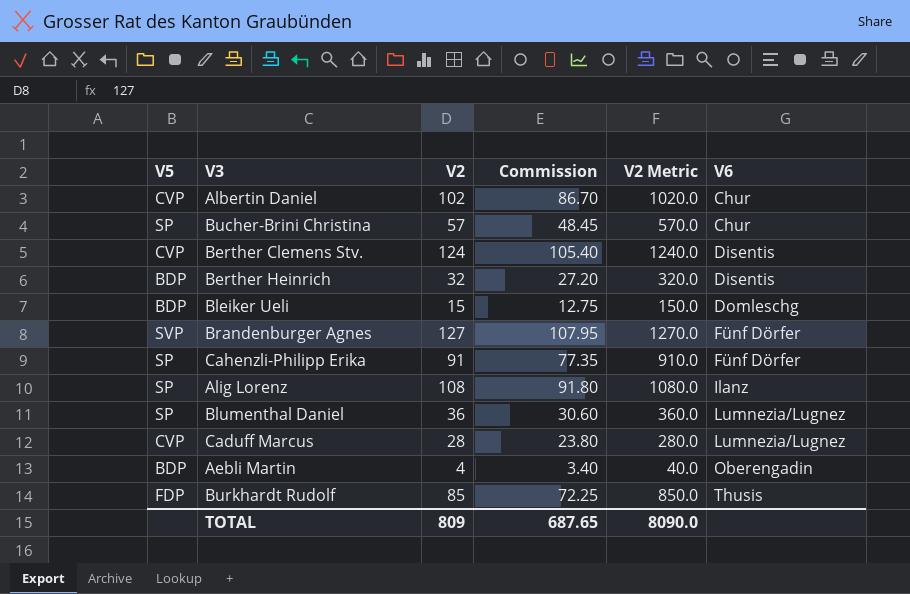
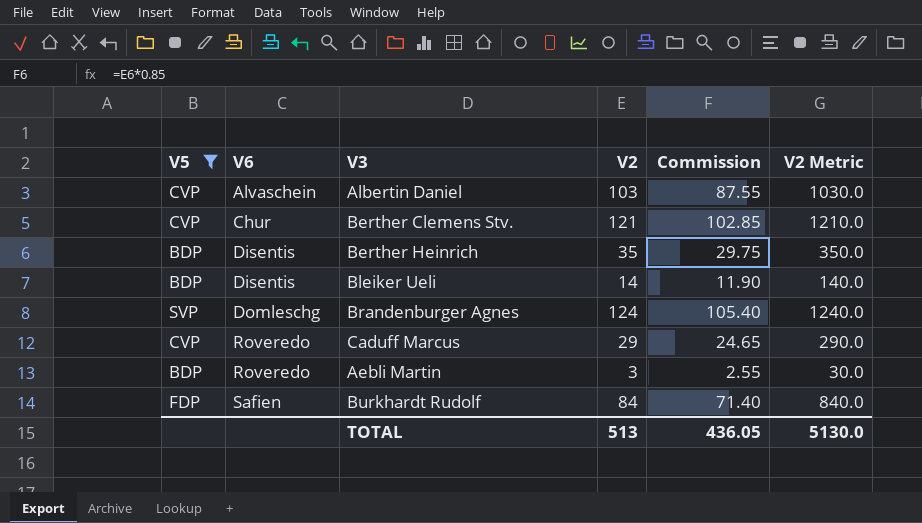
filter: none -> V5 != SP
column V6 | position: 6 -> 2
Albertin Daniel | V6: Chur -> Alvaschein
Albertin Daniel | V2: 102 -> 103
Albertin Daniel | Commission: 86.70 -> 87.55
Albertin Daniel | V2 Metric: 1020.0 -> 1030.0
Berther Clemens Stv. | V6: Disentis -> Chur
Berther Clemens Stv. | V2: 124 -> 121
Berther Clemens Stv. | Commission: 105.40 -> 102.85
Berther Clemens Stv. | V2 Metric: 1240.0 -> 1210.0
Berther Heinrich | V2: 32 -> 35
Berther Heinrich | Commission: 27.20 -> 29.75
Berther Heinrich | V2 Metric: 320.0 -> 350.0
Bleiker Ueli | V6: Domleschg -> Disentis
Bleiker Ueli | V2: 15 -> 14
Bleiker Ueli | Commission: 12.75 -> 11.90
Bleiker Ueli | V2 Metric: 150.0 -> 140.0
Brandenburger Agnes | V6: Fünf Dörfer -> Domleschg
Brandenburger Agnes | V2: 127 -> 124
Brandenburger Agnes | Commission: 107.95 -> 105.40
Brandenburger Agnes | V2 Metric: 1270.0 -> 1240.0
Caduff Marcus | V6: Lumnezia/Lugnez -> Roveredo
Caduff Marcus | V2: 28 -> 29
Caduff Marcus | Commission: 23.80 -> 24.65
Caduff Marcus | V2 Metric: 280.0 -> 290.0
Aebli Martin | V6: Oberengadin -> Roveredo
Aebli Martin | V2: 4 -> 3
Aebli Martin | Commission: 3.40 -> 2.55
Aebli Martin | V2 Metric: 40.0 -> 30.0
Burkhardt Rudolf | V6: Thusis -> Safien
Burkhardt Rudolf | V2: 85 -> 84
Burkhardt Rudolf | Commission: 72.25 -> 71.40
Burkhardt Rudolf | V2 Metric: 850.0 -> 840.0
TOTAL | V2: 809 -> 513
TOTAL | Commission: 687.65 -> 436.05
TOTAL | V2 Metric: 8090.0 -> 5130.0

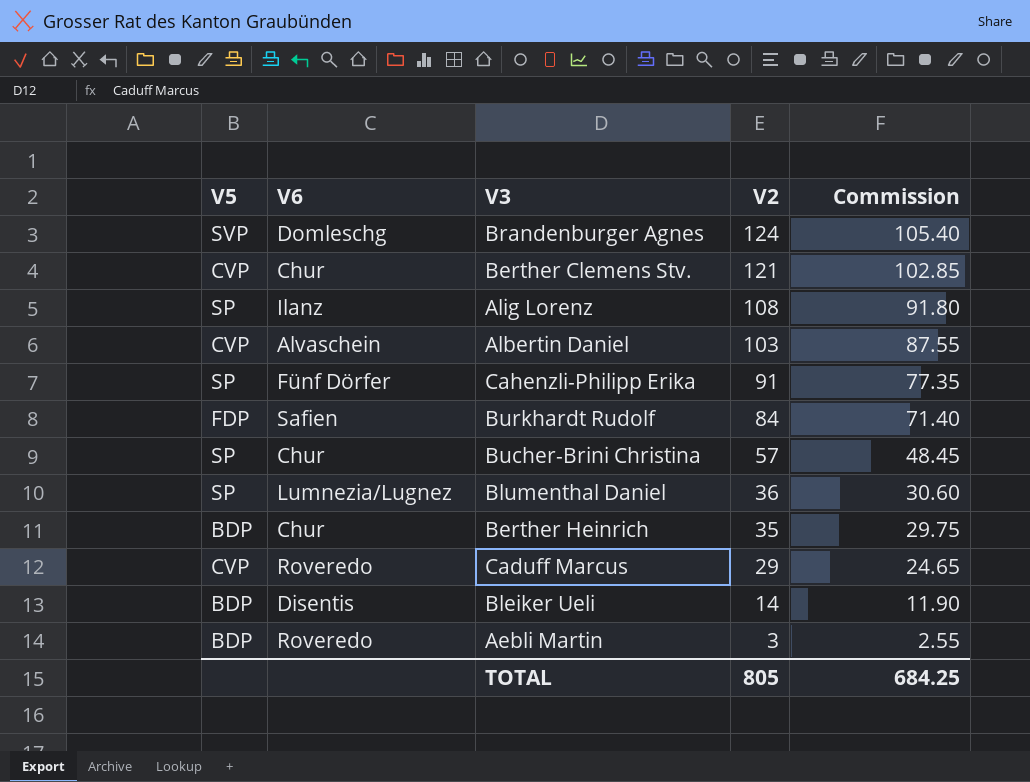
filter: V5 != SP -> none
row order: V6 ascending -> V2 descending
column V2 Metric | formula: [V2] * 10 -> none
Berther Heinrich | V6: Disentis -> Chur
TOTAL | V2: 513 -> 805
TOTAL | Commission: 436.05 -> 684.25

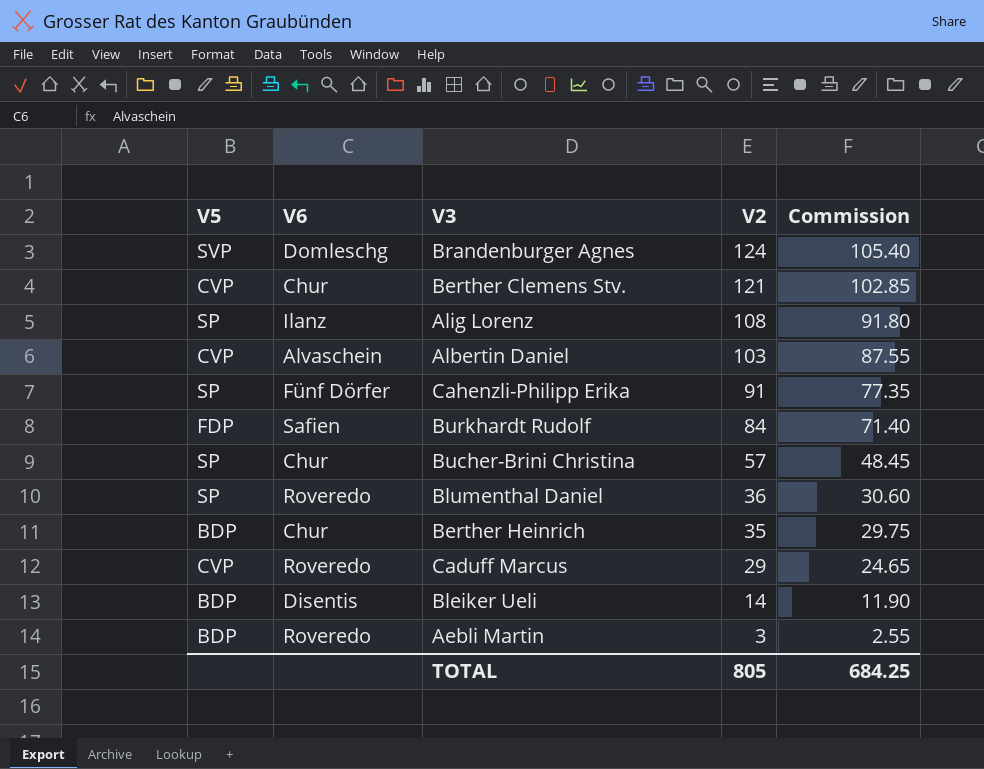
Blumenthal Daniel | V6: Lumnezia/Lugnez -> Roveredo

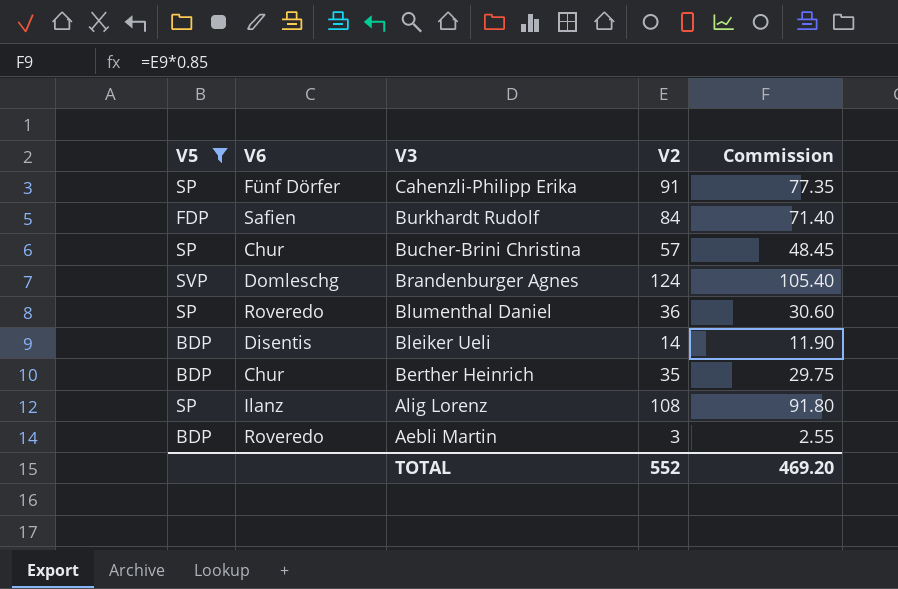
filter: none -> V5 != CVP
row order: V2 descending -> V3 descending
TOTAL | V2: 805 -> 552
TOTAL | Commission: 684.25 -> 469.20

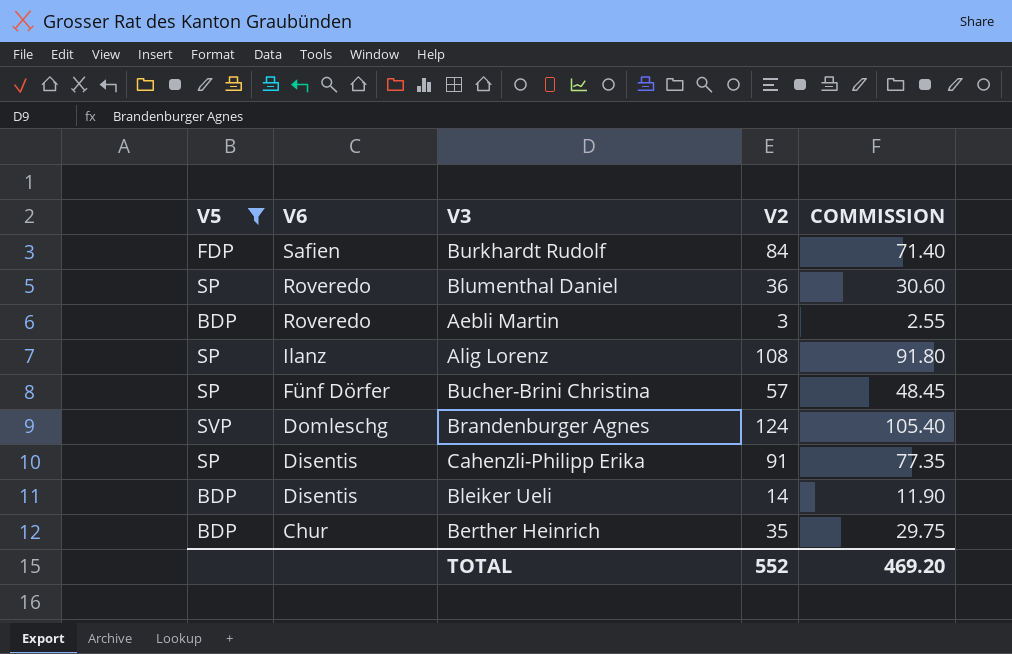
row order: V3 descending -> V6 descending
column name: Commission -> COMMISSION
Bucher-Brini Christina | V6: Chur -> Fünf Dörfer
Cahenzli-Philipp Erika | V6: Fünf Dörfer -> Disentis

